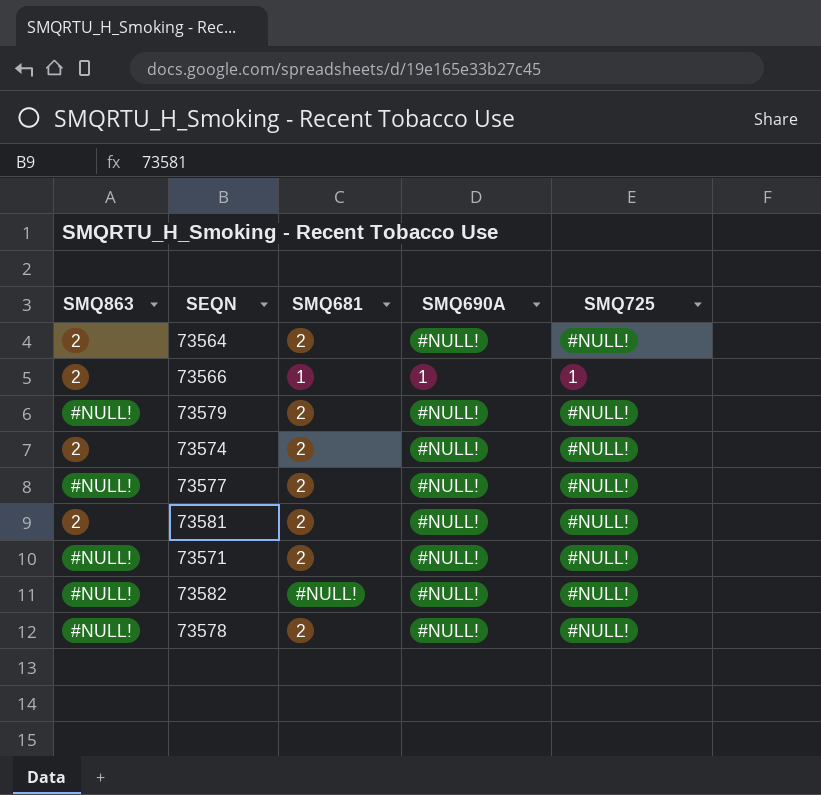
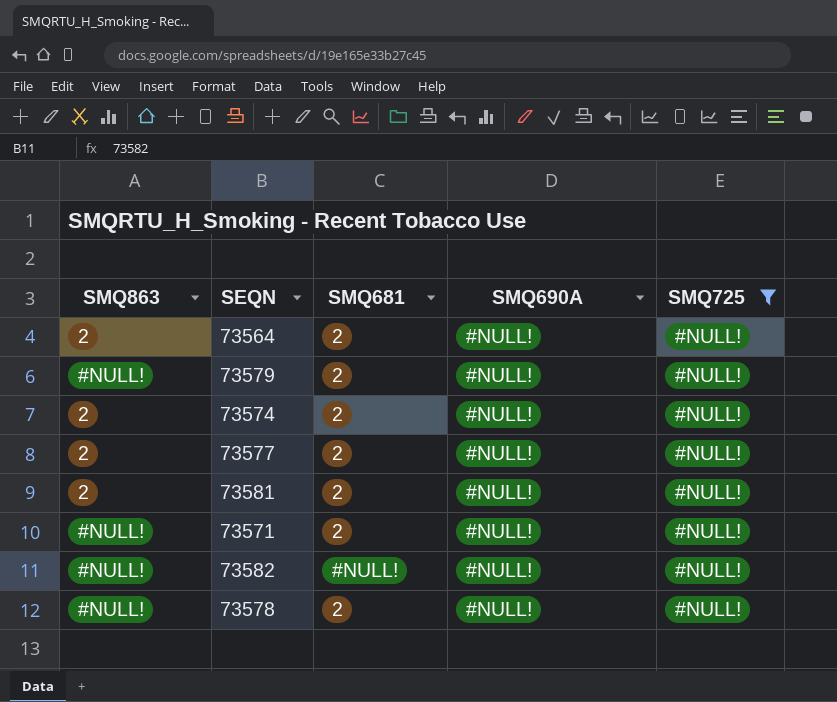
filter: none -> SMQ725 = #NULL!
73577 | SMQ863: #NULL! -> 2

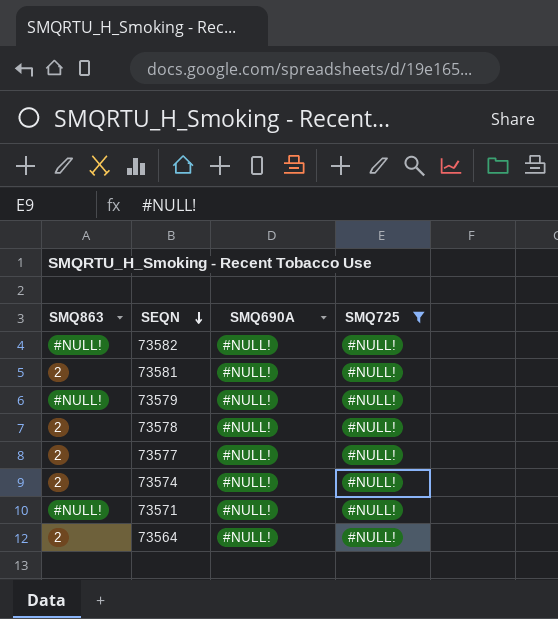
row order: none -> SEQN descending
column SMQ681 | position: 3 -> none
73578 | SMQ863: #NULL! -> 2

